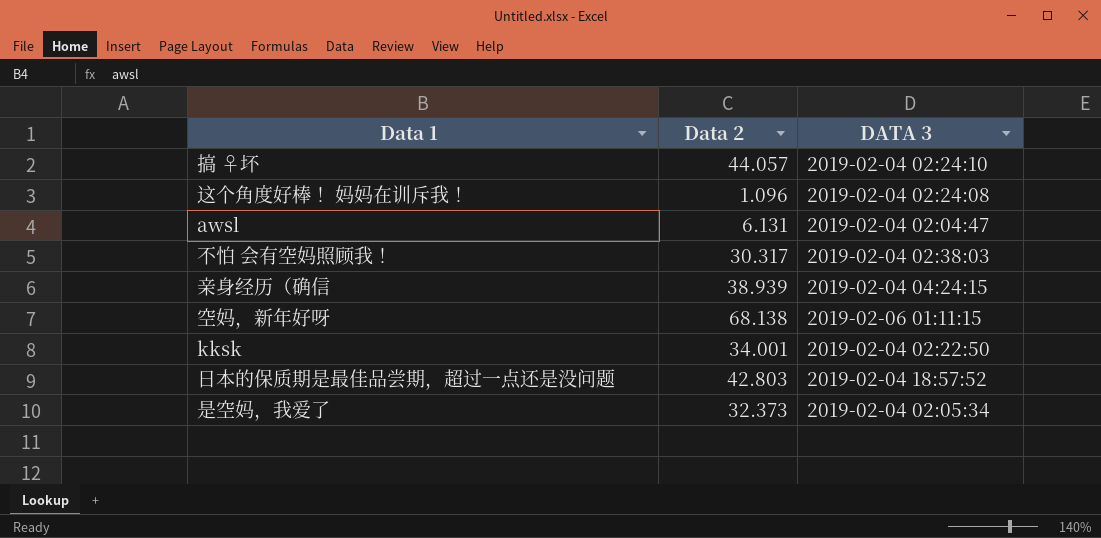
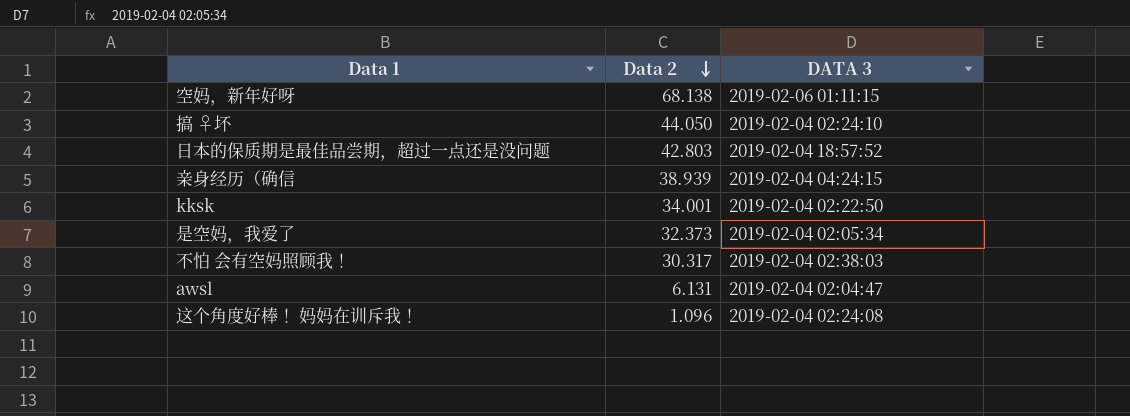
row order: none -> Data 2 descending
搞 ♀坏 | Data 2: 44.057 -> 44.050

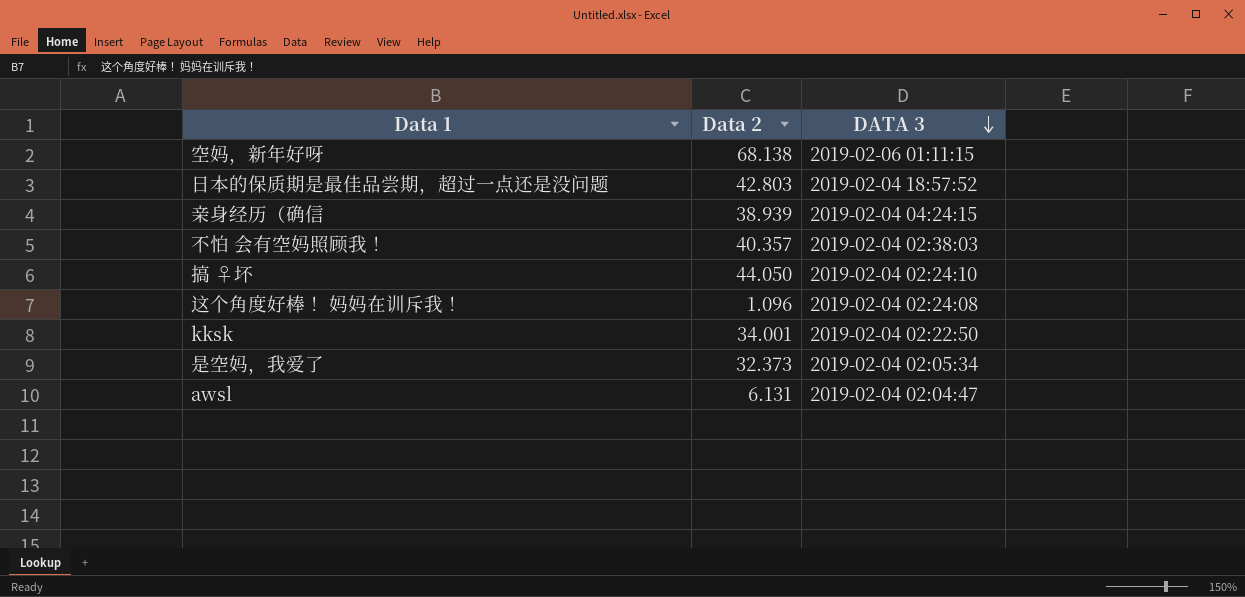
row order: Data 2 descending -> DATA 3 descending
不怕 会有空妈照顾我！ | Data 2: 30.317 -> 40.357

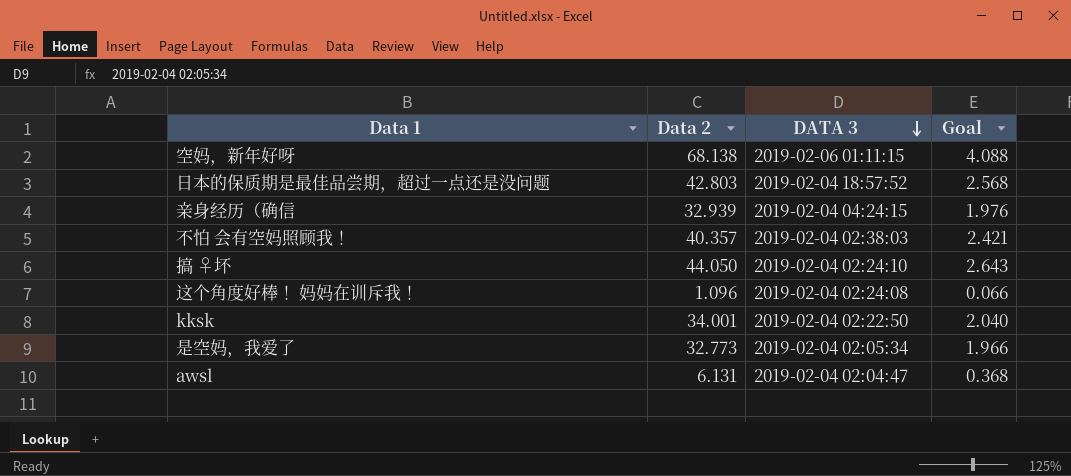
column Goal | formula: none -> [Data 2] * 0.06
亲身经历（确信 | Data 2: 38.939 -> 32.939
是空妈，我爱了 | Data 2: 32.373 -> 32.773

